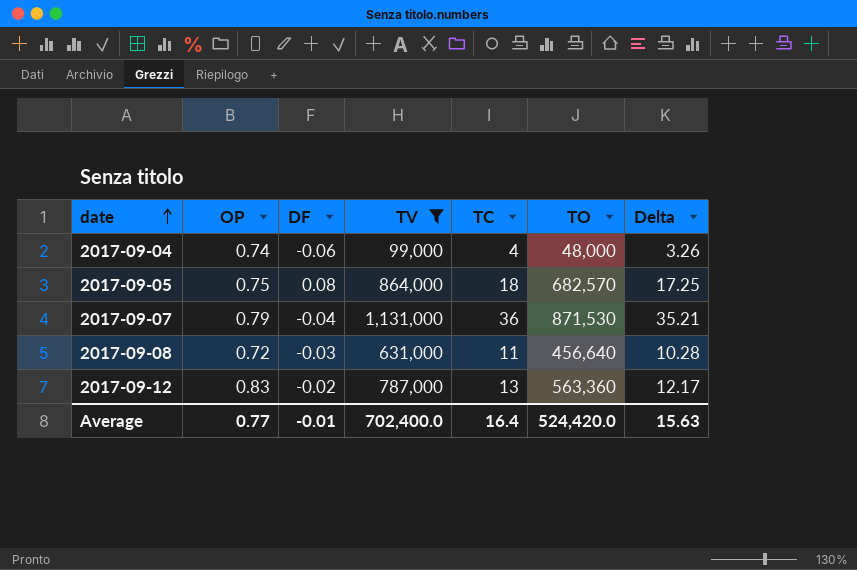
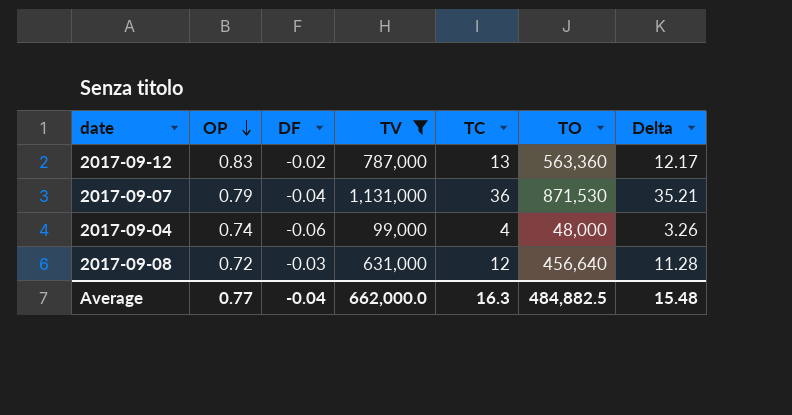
row order: date ascending -> OP descending
row 2017-09-05: 0.75 | 0.08 | 864,000 | 18 | 682,570 | 17.25 -> none
2017-09-08 | TC: 11 -> 12
2017-09-08 | Delta: 10.28 -> 11.28
Average | DF: -0.01 -> -0.04
Average | TV: 702,400.0 -> 662,000.0
Average | TC: 16.4 -> 16.3
Average | TO: 524,420.0 -> 484,882.5
Average | Delta: 15.63 -> 15.48

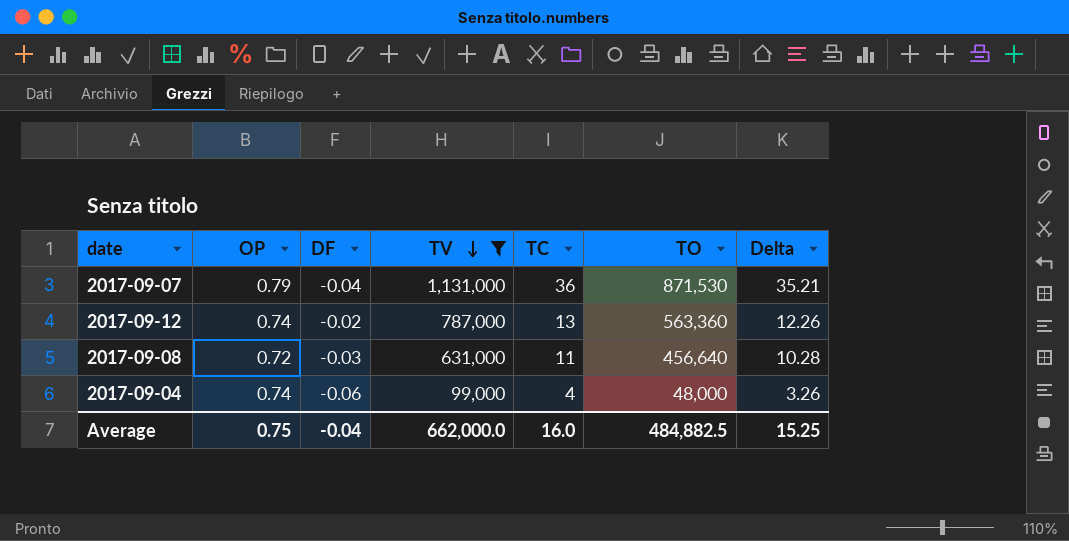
row order: OP descending -> TV descending
2017-09-12 | OP: 0.83 -> 0.74
2017-09-12 | Delta: 12.17 -> 12.26
2017-09-08 | TC: 12 -> 11
2017-09-08 | Delta: 11.28 -> 10.28
Average | OP: 0.77 -> 0.75
Average | TC: 16.3 -> 16.0
Average | Delta: 15.48 -> 15.25

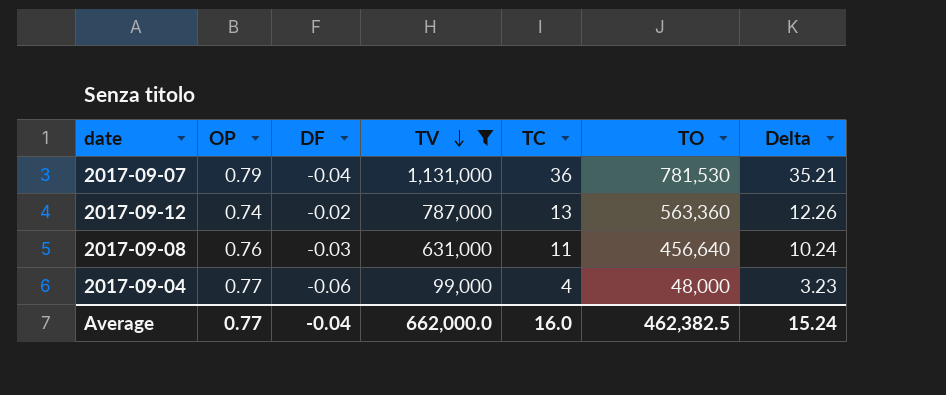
2017-09-07 | TO: 871,530 -> 781,530
2017-09-08 | OP: 0.72 -> 0.76
2017-09-08 | Delta: 10.28 -> 10.24
2017-09-04 | OP: 0.74 -> 0.77
2017-09-04 | Delta: 3.26 -> 3.23
Average | OP: 0.75 -> 0.77
Average | TO: 484,882.5 -> 462,382.5
Average | Delta: 15.25 -> 15.24

